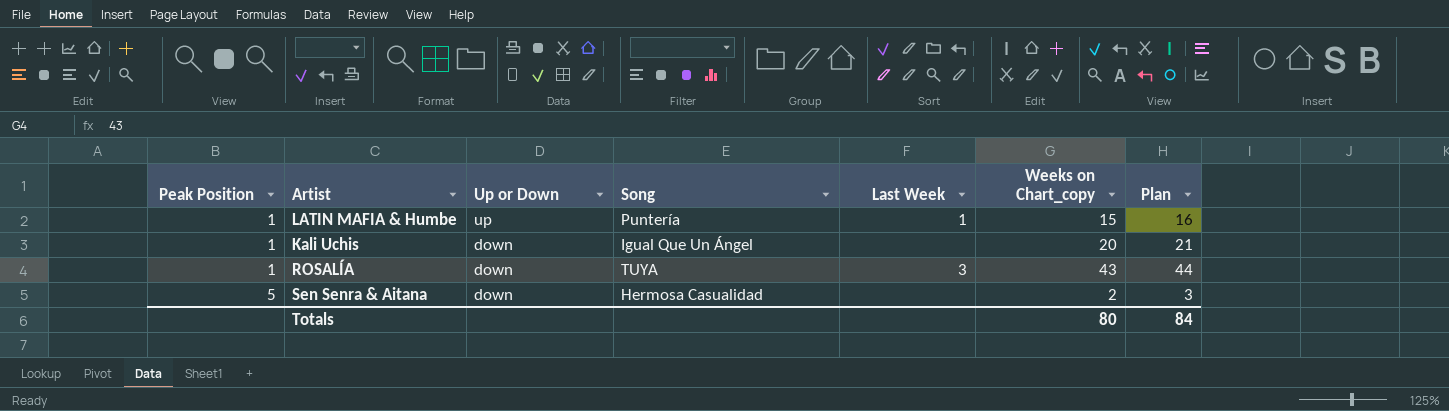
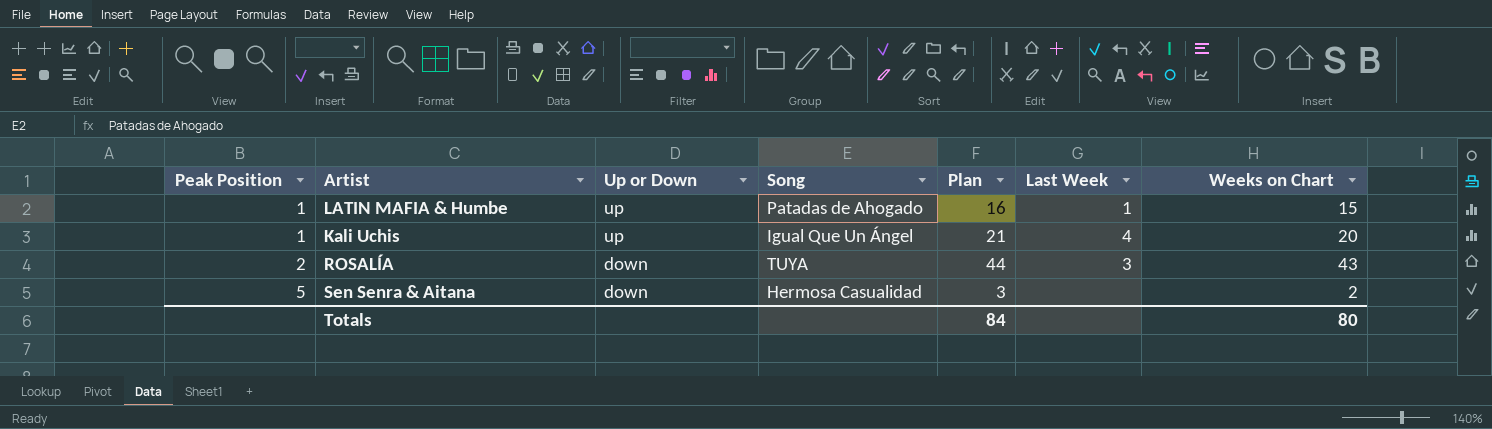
column Plan | position: 7 -> 5
column name: Weeks on Chart_copy -> Weeks on Chart
LATIN MAFIA & Humbe | Song: Puntería -> Patadas de Ahogado
Kali Uchis | Up or Down: down -> up
Kali Uchis | Last Week: none -> 4
ROSALÍA | Peak Position: 1 -> 2

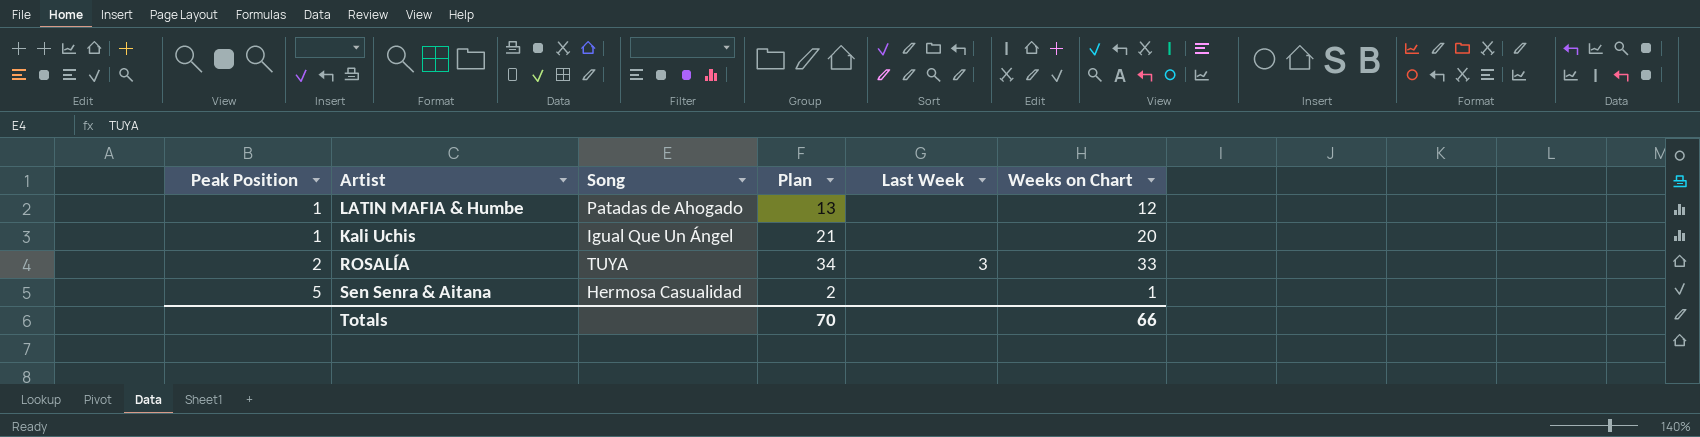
column Up or Down | position: 3 -> none
LATIN MAFIA & Humbe | Plan: 16 -> 13
LATIN MAFIA & Humbe | Last Week: 1 -> none
LATIN MAFIA & Humbe | Weeks on Chart: 15 -> 12
Kali Uchis | Last Week: 4 -> none
ROSALÍA | Plan: 44 -> 34
ROSALÍA | Weeks on Chart: 43 -> 33
Sen Senra & Aitana | Plan: 3 -> 2
Sen Senra & Aitana | Weeks on Chart: 2 -> 1
Totals | Plan: 84 -> 70
Totals | Weeks on Chart: 80 -> 66

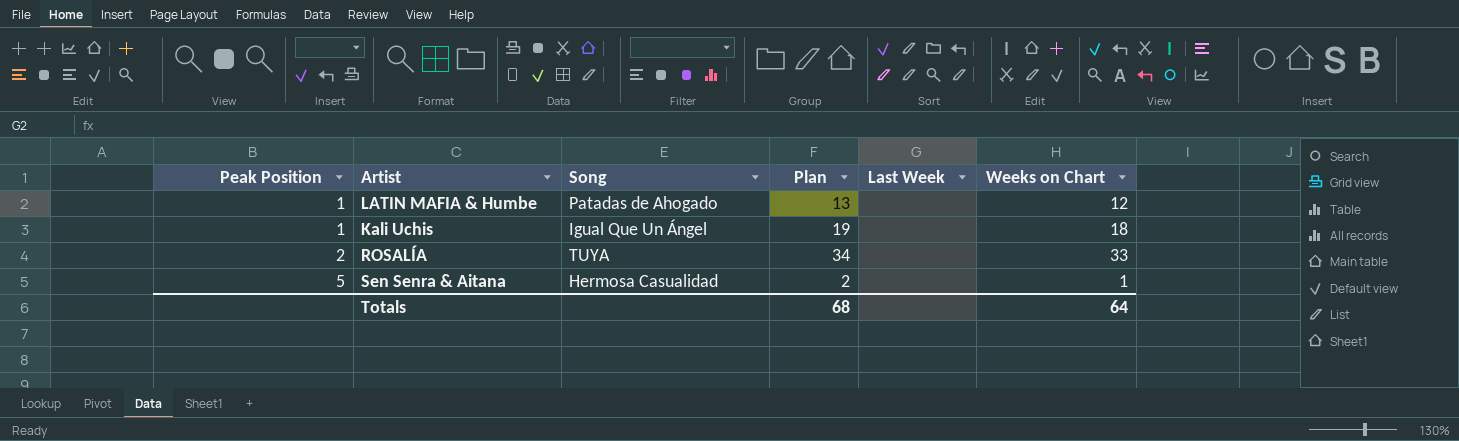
Kali Uchis | Plan: 21 -> 19
Kali Uchis | Weeks on Chart: 20 -> 18
ROSALÍA | Last Week: 3 -> none
Totals | Plan: 70 -> 68
Totals | Weeks on Chart: 66 -> 64

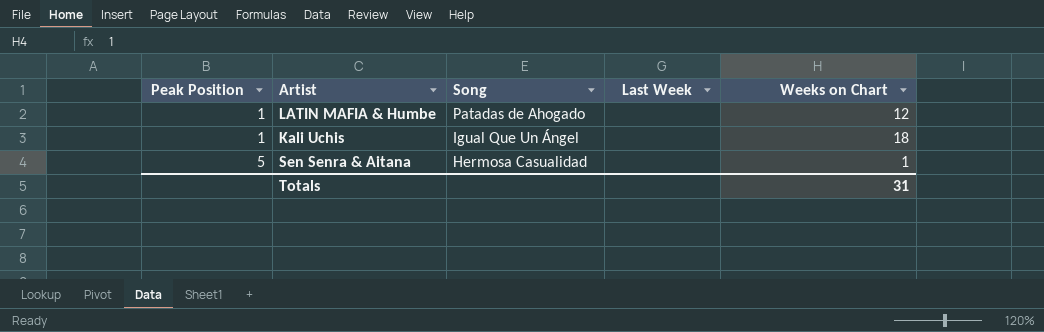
column Plan | formula: [Weeks on Chart] + 1 -> none
row ROSALÍA: 2 | TUYA | 34 | none | 33 -> none
Totals | Weeks on Chart: 64 -> 31

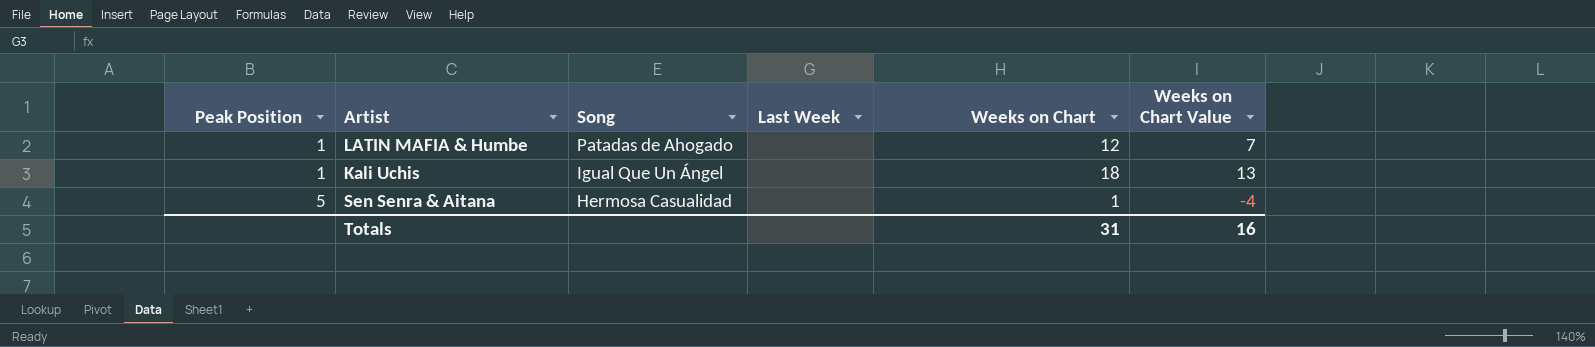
column Weeks on Chart Value | formula: none -> [Weeks on Chart] - 5

